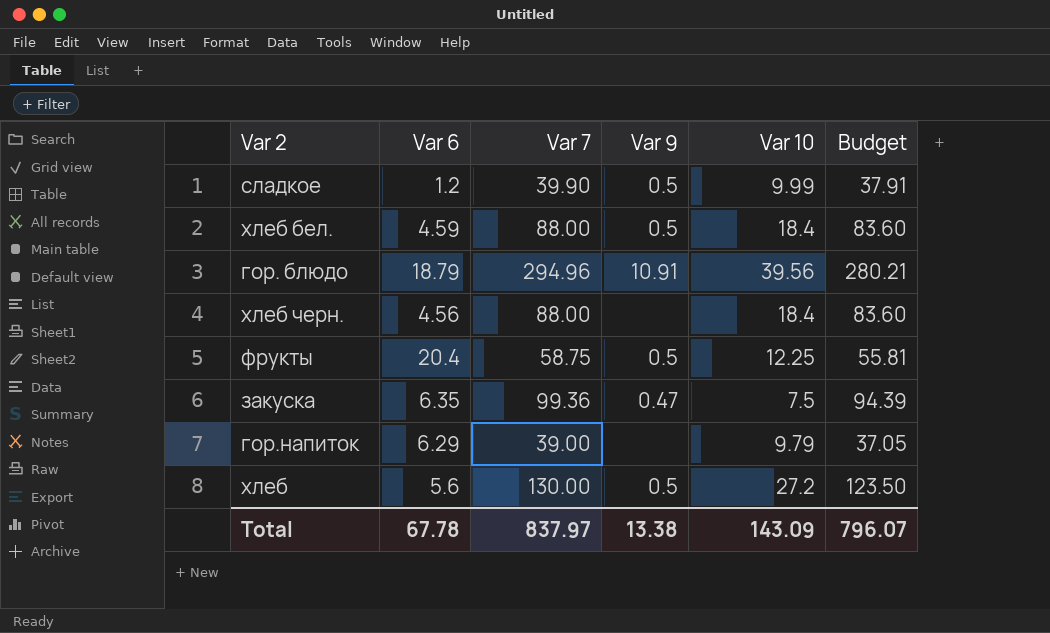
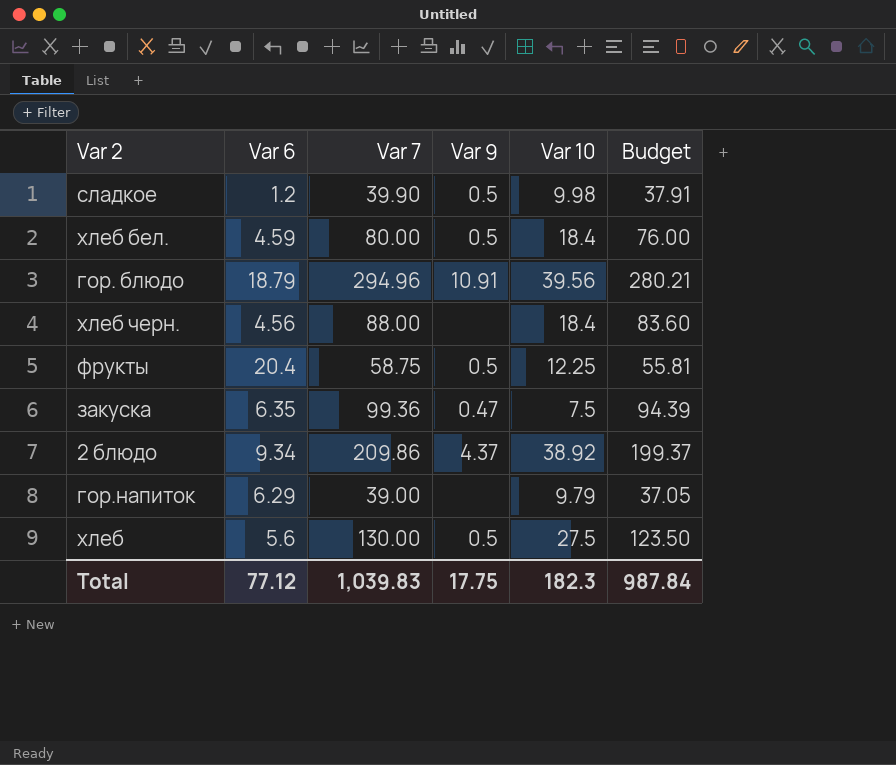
сладкое | Var 10: 9.99 -> 9.98
хлеб бел. | Var 7: 88.00 -> 80.00
хлеб бел. | Budget: 83.60 -> 76.00
row 2 блюдо: none -> 9.34 | 209.86 | 4.37 | 38.92 | 199.37
хлеб | Var 10: 27.2 -> 27.5
Total | Var 6: 67.78 -> 77.12
Total | Var 7: 837.97 -> 1,039.83
Total | Var 9: 13.38 -> 17.75
Total | Var 10: 143.09 -> 182.3
Total | Budget: 796.07 -> 987.84

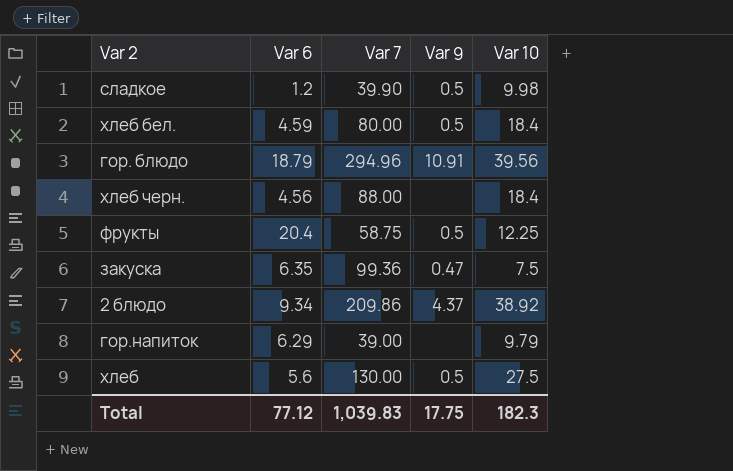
column Budget | formula: [Var 7] * 0.95 -> none

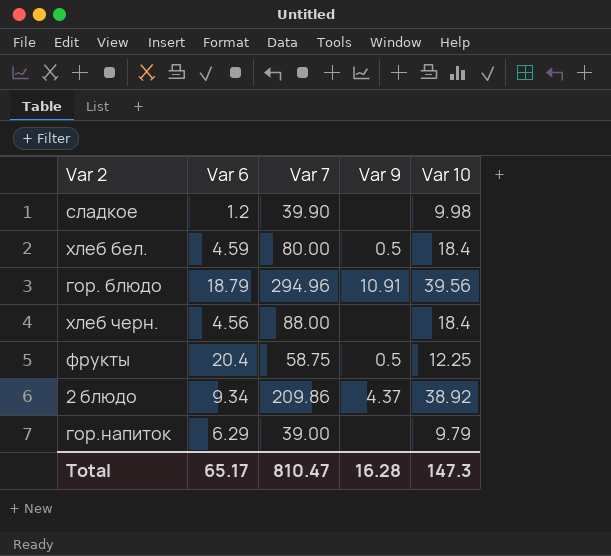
row закуска: 6.35 | 99.36 | 0.47 | 7.5 -> none
row хлеб: 5.6 | 130.00 | 0.5 | 27.5 -> none
сладкое | Var 9: 0.5 -> none
Total | Var 6: 77.12 -> 65.17
Total | Var 7: 1,039.83 -> 810.47
Total | Var 9: 17.75 -> 16.28
Total | Var 10: 182.3 -> 147.3

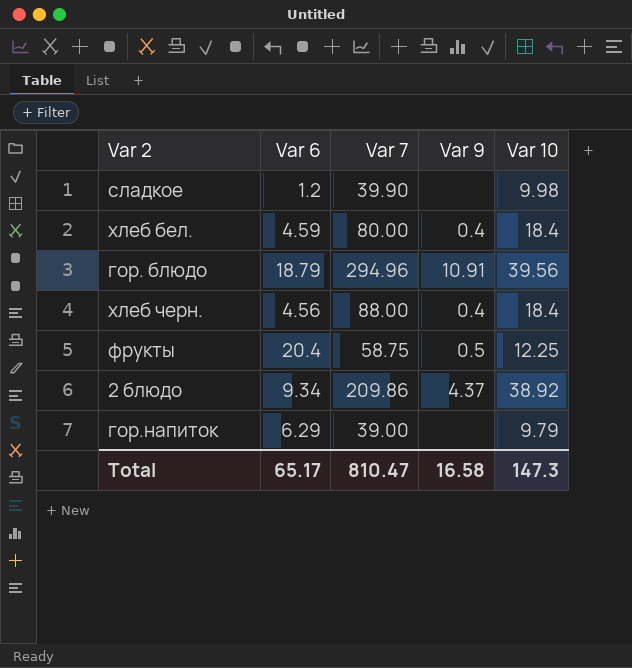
хлеб бел. | Var 9: 0.5 -> 0.4
хлеб черн. | Var 9: none -> 0.4
Total | Var 9: 16.28 -> 16.58

